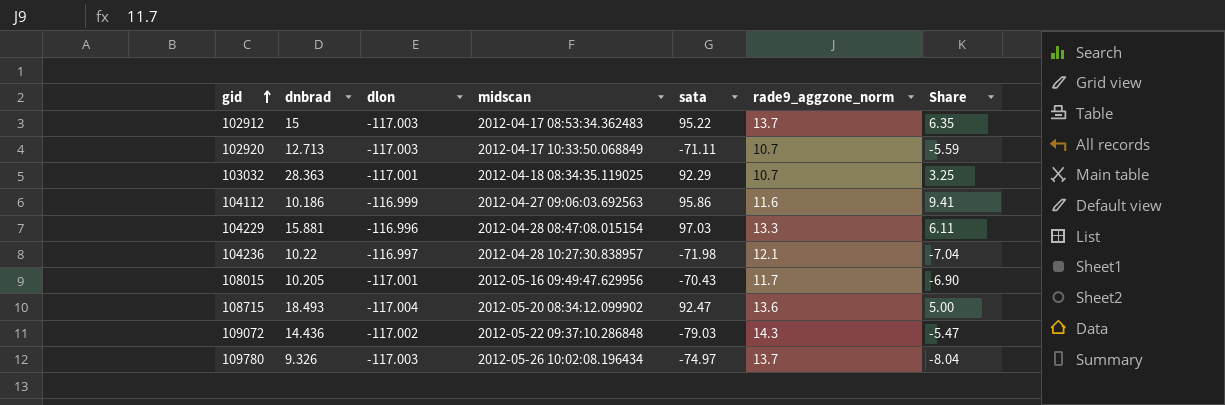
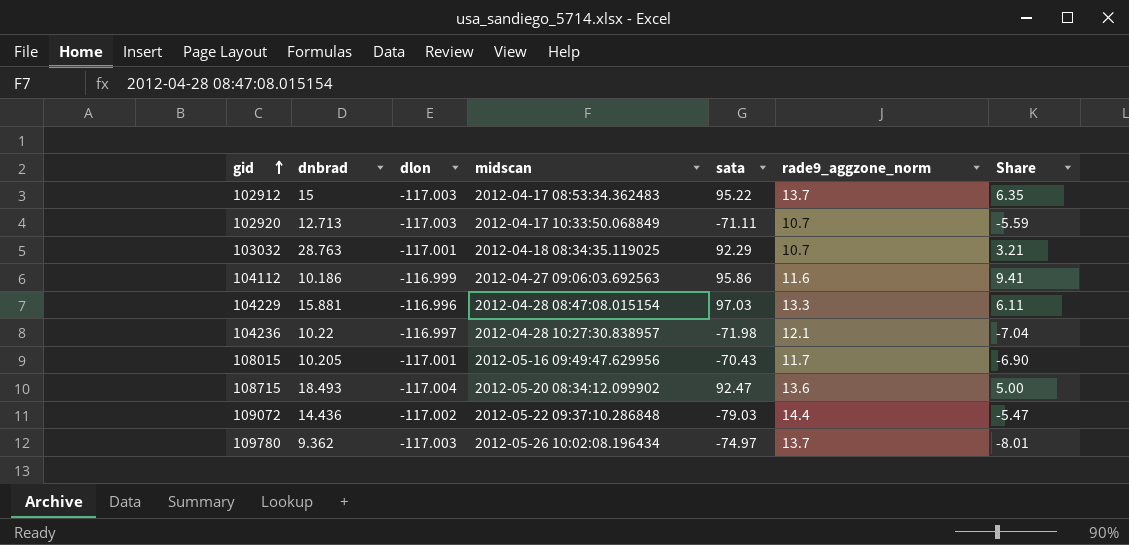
103032 | dnbrad: 28.363 -> 28.763
103032 | Share: 3.25 -> 3.21
109072 | rade9_aggzone_norm: 14.3 -> 14.4
109780 | dnbrad: 9.326 -> 9.362
109780 | Share: -8.04 -> -8.01

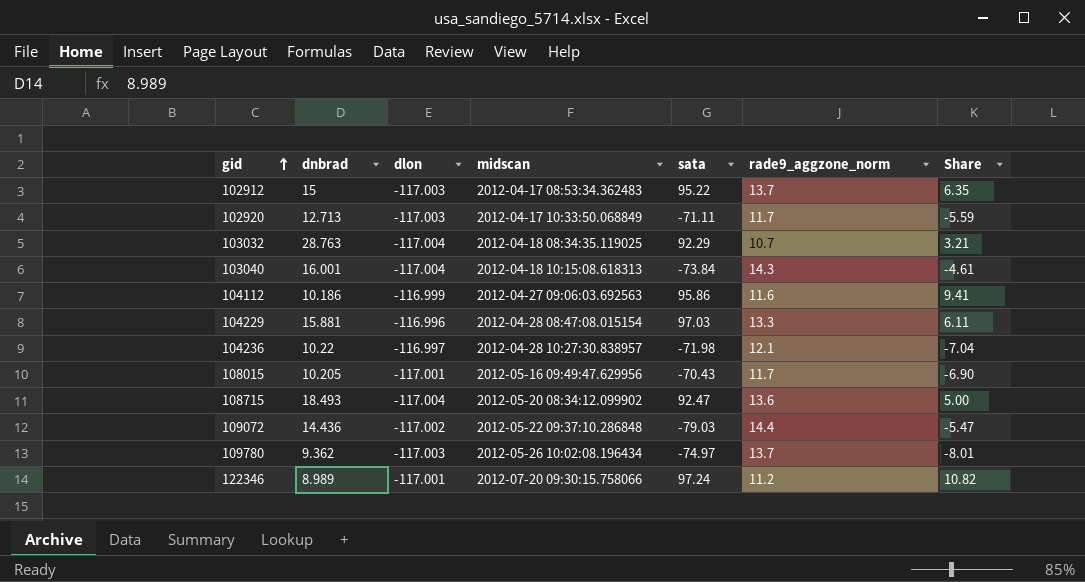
102920 | rade9_aggzone_norm: 10.7 -> 11.7
103032 | dlon: -117.001 -> -117.004
row 103040: none -> 16.001 | -117.004 | 2012-04-18 10:15:08.618313 | -73.84 | 14.3 | -4.61
row 122346: none -> 8.989 | -117.001 | 2012-07-20 09:30:15.758066 | 97.24 | 11.2 | 10.82

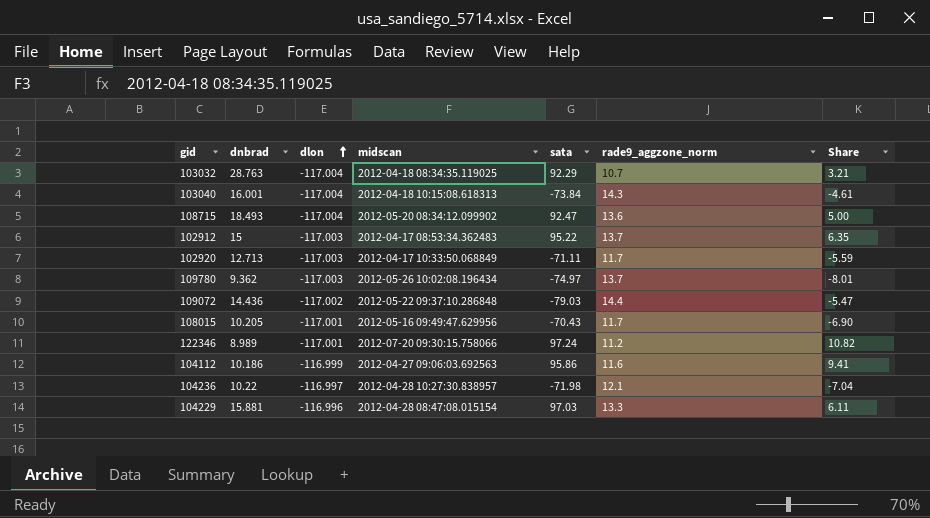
row order: gid ascending -> dlon ascending

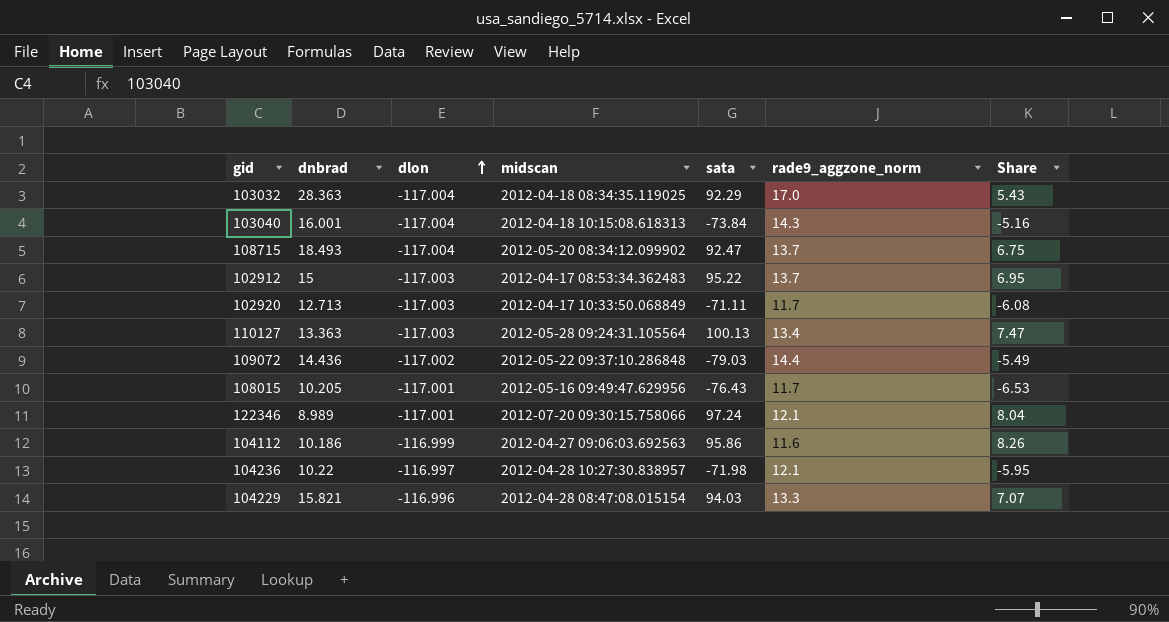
column Share | formula: [sata] / [dnbrad] -> [sata] / [rade9_aggzone_norm]
row 109780: 9.362 | -117.003 | 2012-05-26 10:02:08.196434 | -74.97 | 13.7 | -8.01 -> none
103032 | dnbrad: 28.763 -> 28.363
103032 | rade9_aggzone_norm: 10.7 -> 17.0
108715 | rade9_aggzone_norm: 13.6 -> 13.7
row 110127: none -> 13.363 | -117.003 | 2012-05-28 09:24:31.105564 | 100.13 | 13.4 | 7.47
108015 | sata: -70.43 -> -76.43
122346 | rade9_aggzone_norm: 11.2 -> 12.1
104229 | dnbrad: 15.881 -> 15.821
104229 | sata: 97.03 -> 94.03

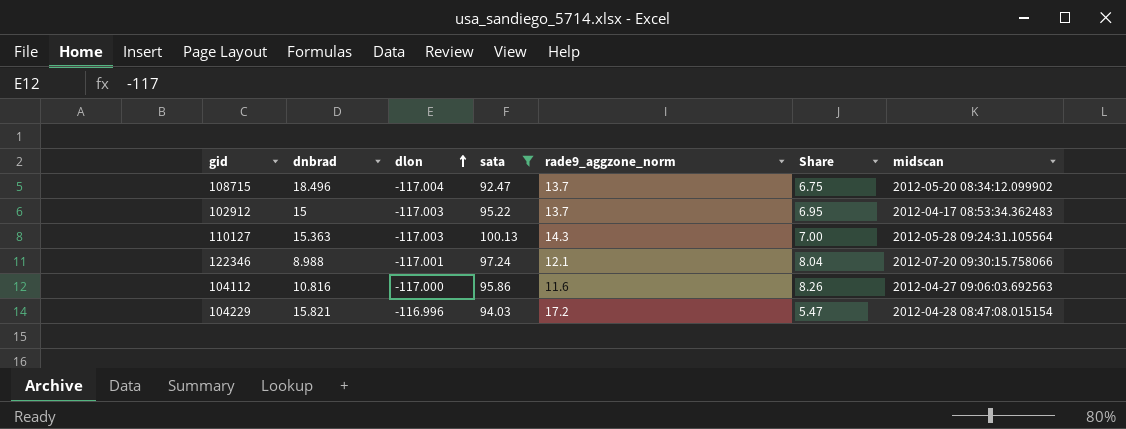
filter: none -> sata >= 92.47
column midscan | position: 4 -> 7
108715 | dnbrad: 18.493 -> 18.496
110127 | dnbrad: 13.363 -> 15.363
110127 | rade9_aggzone_norm: 13.4 -> 14.3
110127 | Share: 7.47 -> 7.00
122346 | dnbrad: 8.989 -> 8.988
104112 | dnbrad: 10.186 -> 10.816
104112 | dlon: -116.999 -> -117.000
104229 | rade9_aggzone_norm: 13.3 -> 17.2
104229 | Share: 7.07 -> 5.47

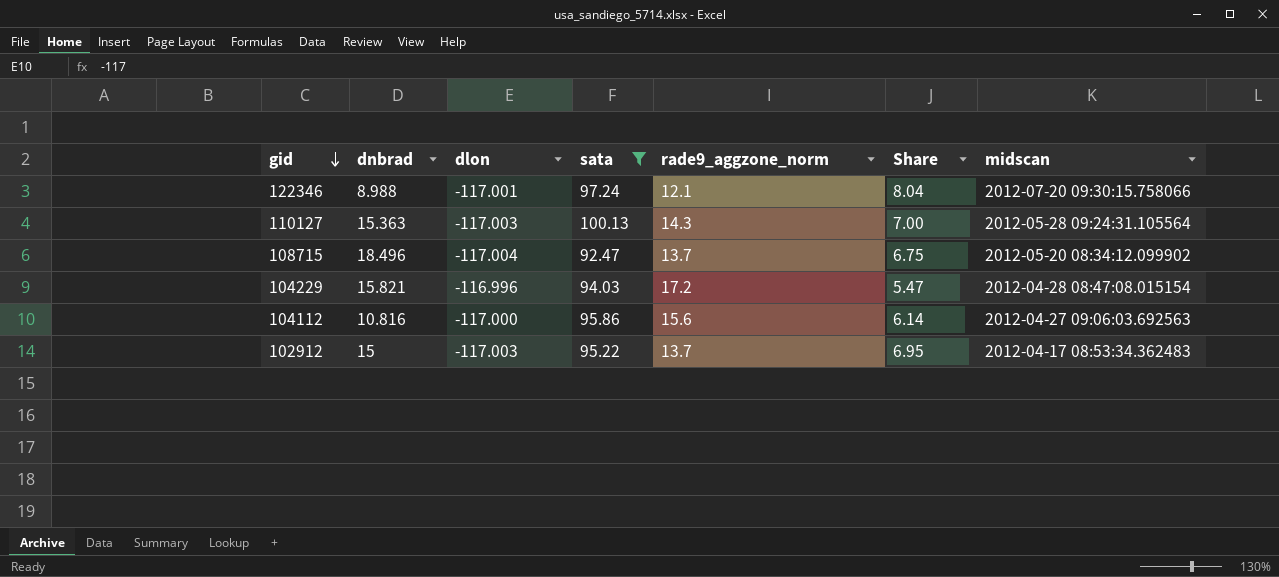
row order: dlon ascending -> gid descending
104112 | rade9_aggzone_norm: 11.6 -> 15.6
104112 | Share: 8.26 -> 6.14

